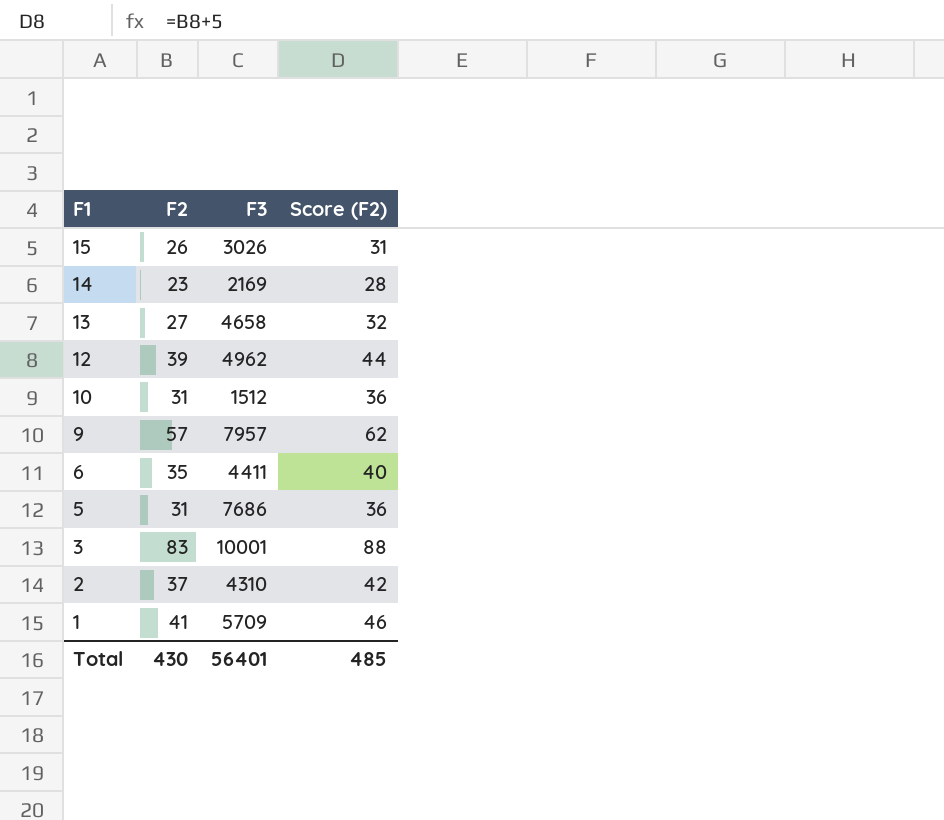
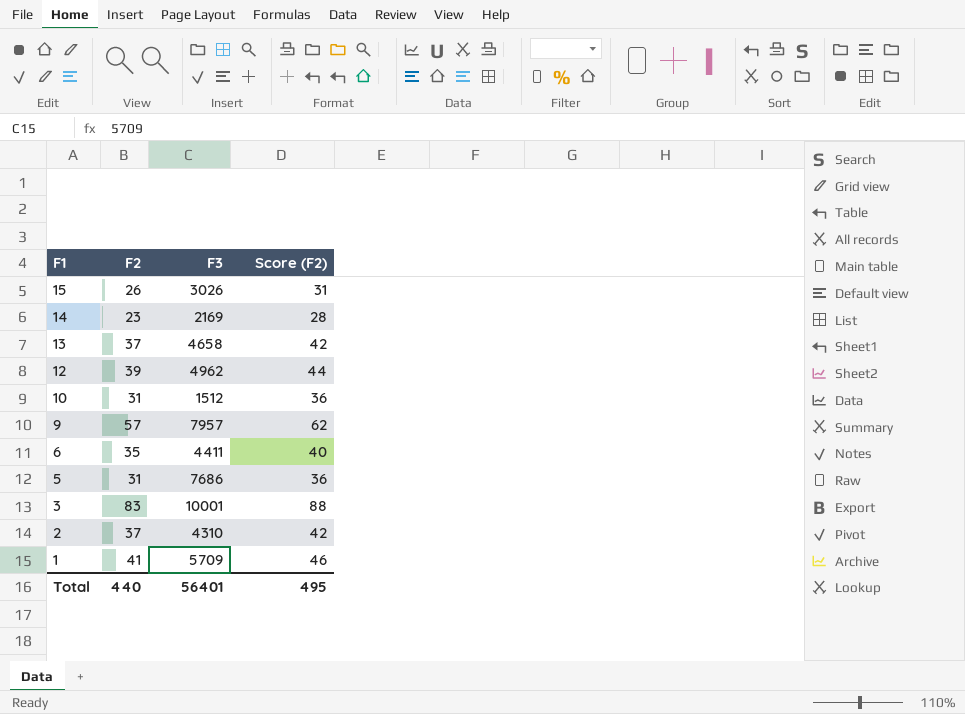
13 | F2: 27 -> 37
13 | Score (F2): 32 -> 42
Total | F2: 430 -> 440
Total | Score (F2): 485 -> 495

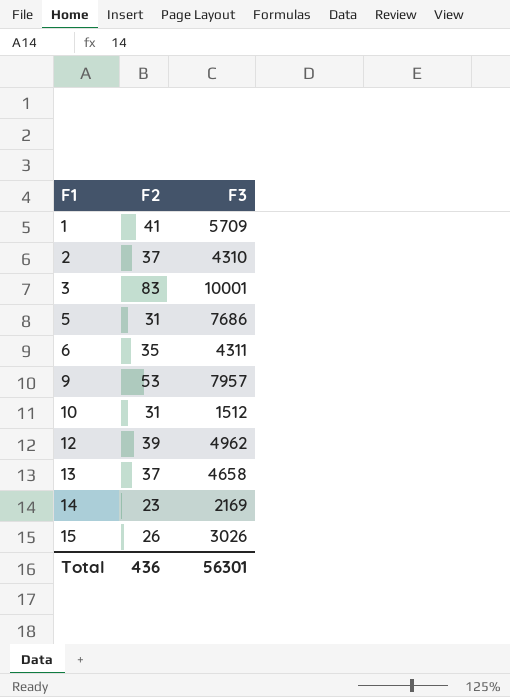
row order: F1 descending -> F1 ascending
column Score (F2) | formula: [F2] + 5 -> none
6 | F3: 4411 -> 4311
9 | F2: 57 -> 53
Total | F2: 440 -> 436
Total | F3: 56401 -> 56301

